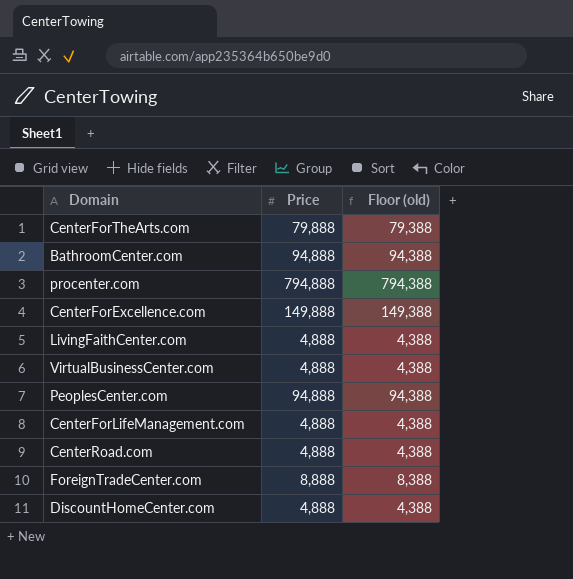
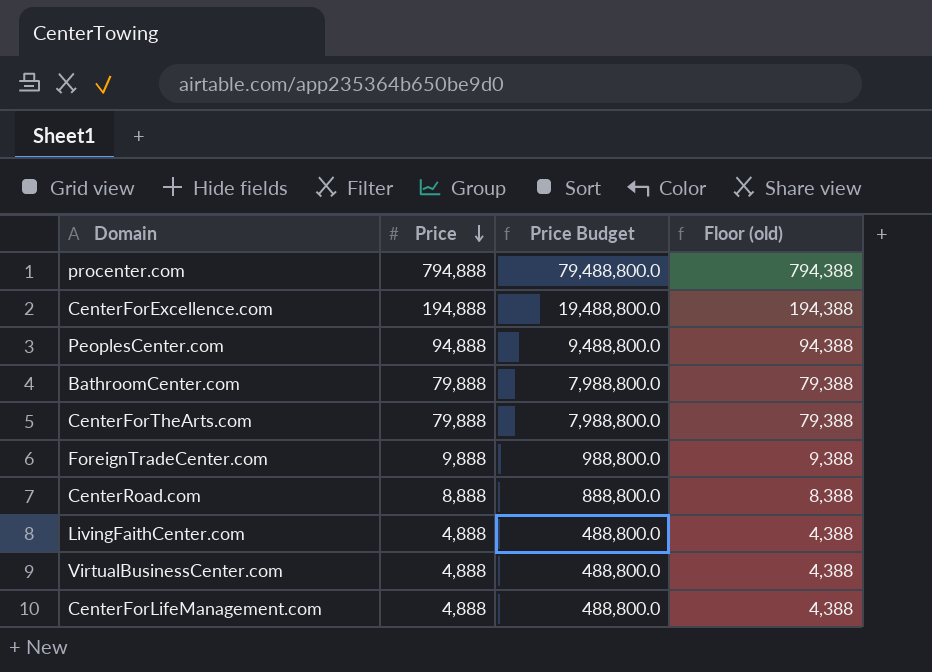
row order: none -> Price descending
column Price Budget | formula: none -> [Price] * 100
row DiscountHomeCenter.com: 4,888 | 4,388 -> none
CenterForExcellence.com | Price: 149,888 -> 194,888
CenterForExcellence.com | Floor (old): 149,388 -> 194,388
BathroomCenter.com | Price: 94,888 -> 79,888
BathroomCenter.com | Floor (old): 94,388 -> 79,388
ForeignTradeCenter.com | Price: 8,888 -> 9,888
ForeignTradeCenter.com | Floor (old): 8,388 -> 9,388
CenterRoad.com | Price: 4,888 -> 8,888
CenterRoad.com | Floor (old): 4,388 -> 8,388

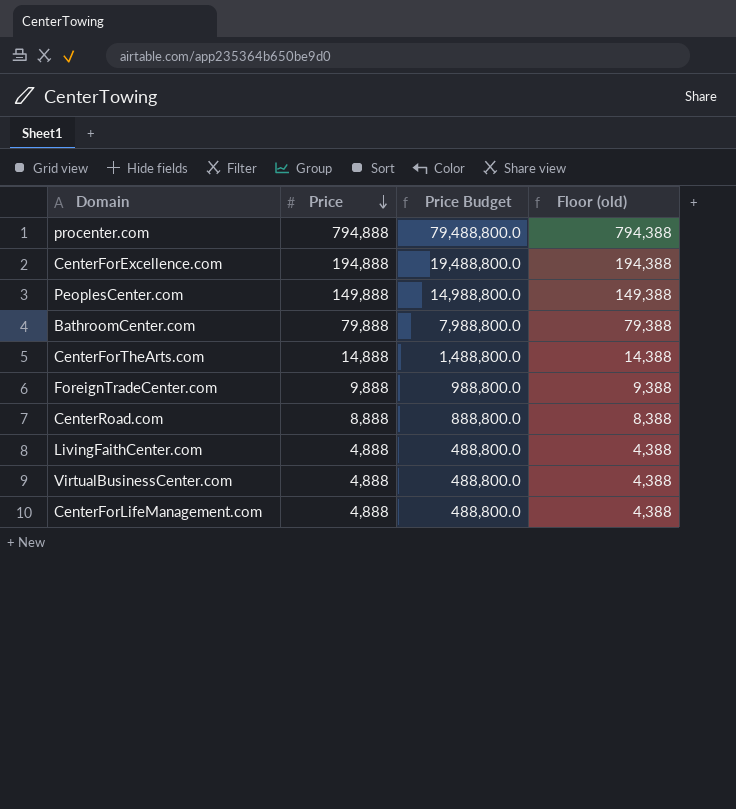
PeoplesCenter.com | Price: 94,888 -> 149,888
PeoplesCenter.com | Price Budget: 9,488,800.0 -> 14,988,800.0
PeoplesCenter.com | Floor (old): 94,388 -> 149,388
CenterForTheArts.com | Price: 79,888 -> 14,888
CenterForTheArts.com | Price Budget: 7,988,800.0 -> 1,488,800.0
CenterForTheArts.com | Floor (old): 79,388 -> 14,388

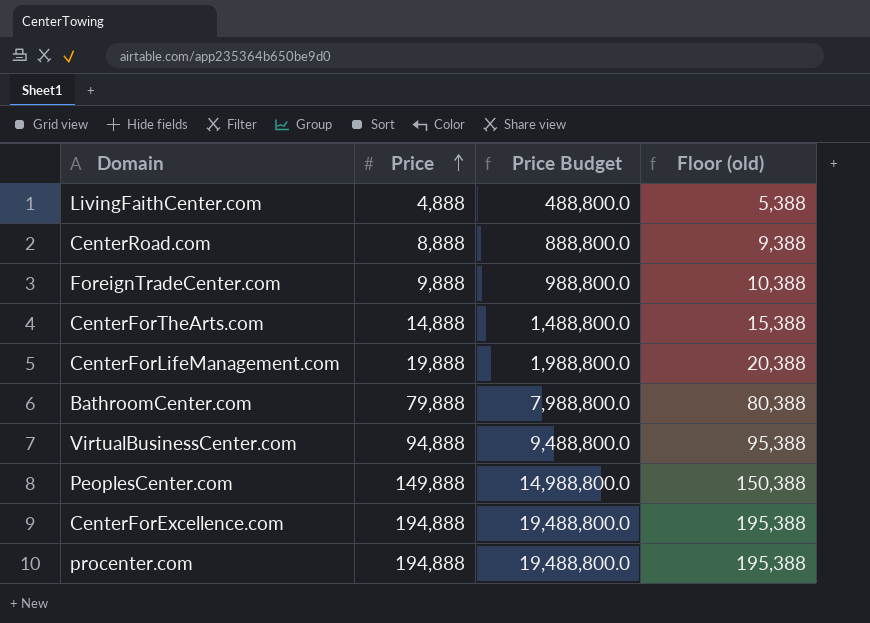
row order: Price descending -> Price ascending
column Floor (old) | formula: [Price] - 500 -> [Price] + 500
CenterForLifeManagement.com | Price: 4,888 -> 19,888
CenterForLifeManagement.com | Price Budget: 488,800.0 -> 1,988,800.0
VirtualBusinessCenter.com | Price: 4,888 -> 94,888
VirtualBusinessCenter.com | Price Budget: 488,800.0 -> 9,488,800.0
procenter.com | Price: 794,888 -> 194,888
procenter.com | Price Budget: 79,488,800.0 -> 19,488,800.0

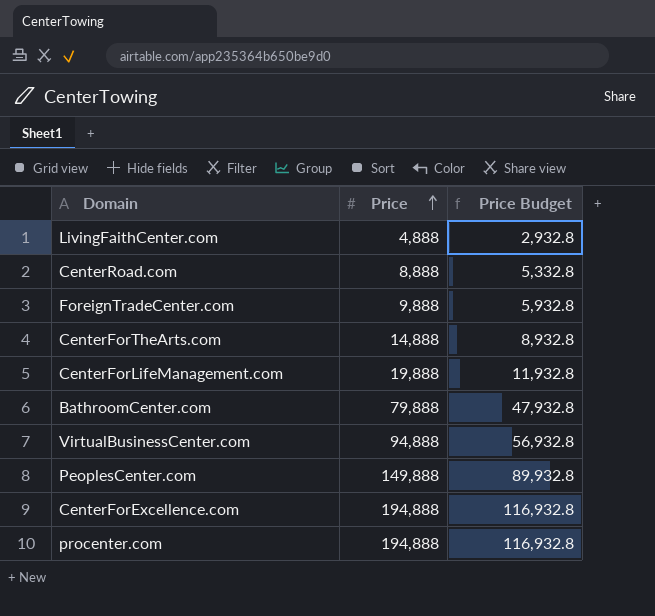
column Floor (old) | formula: [Price] + 500 -> none
column Price Budget | formula: [Price] * 100 -> [Price] * 0.6

